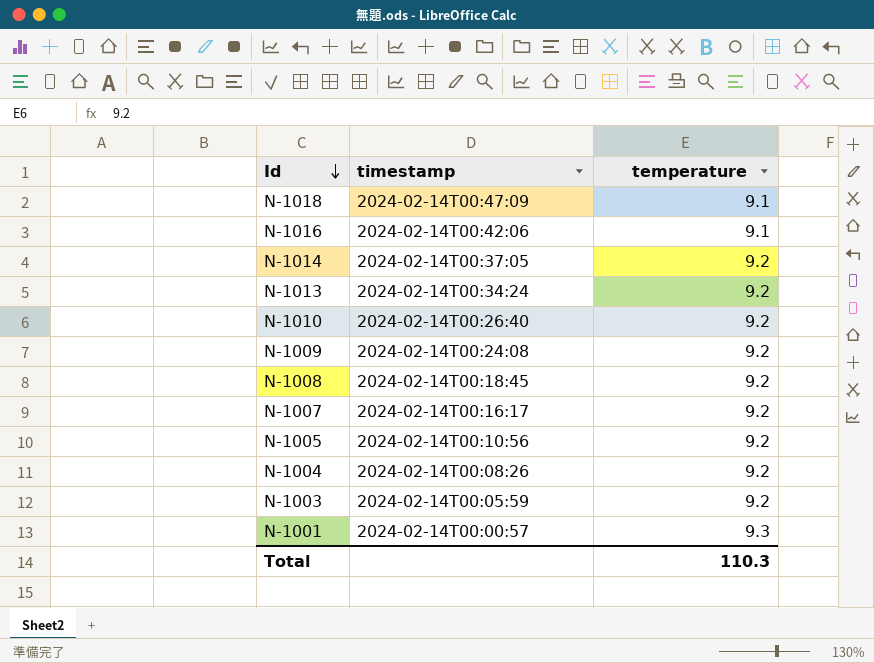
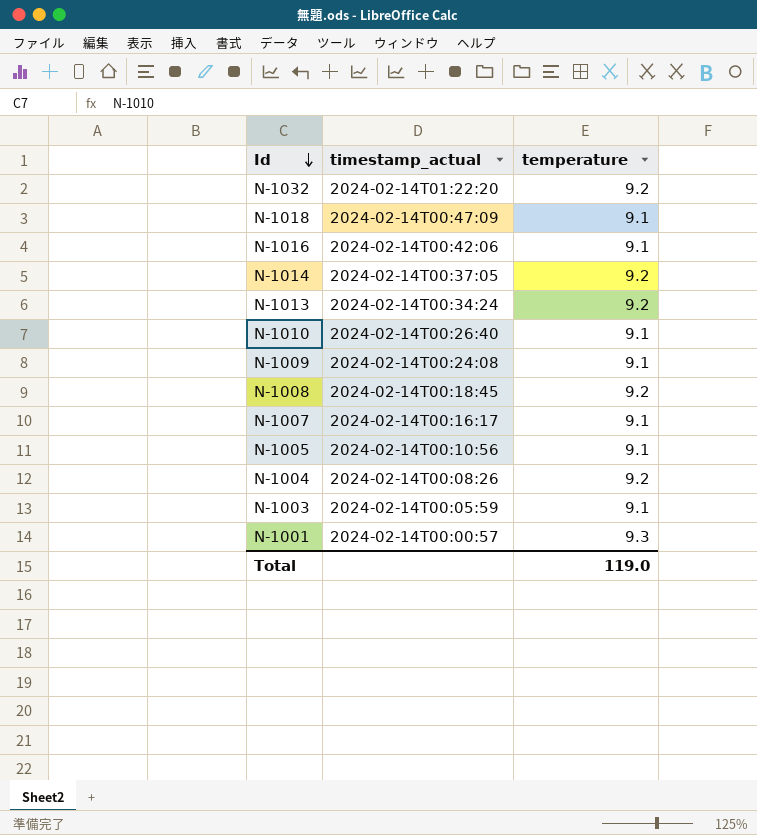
column name: timestamp -> timestamp_actual
row N-1032: none -> 2024-02-14T01:22:20 | 9.2
N-1010 | temperature: 9.2 -> 9.1
N-1009 | temperature: 9.2 -> 9.1
N-1007 | temperature: 9.2 -> 9.1
N-1005 | temperature: 9.2 -> 9.1
N-1003 | temperature: 9.2 -> 9.1
Total | temperature: 110.3 -> 119.0

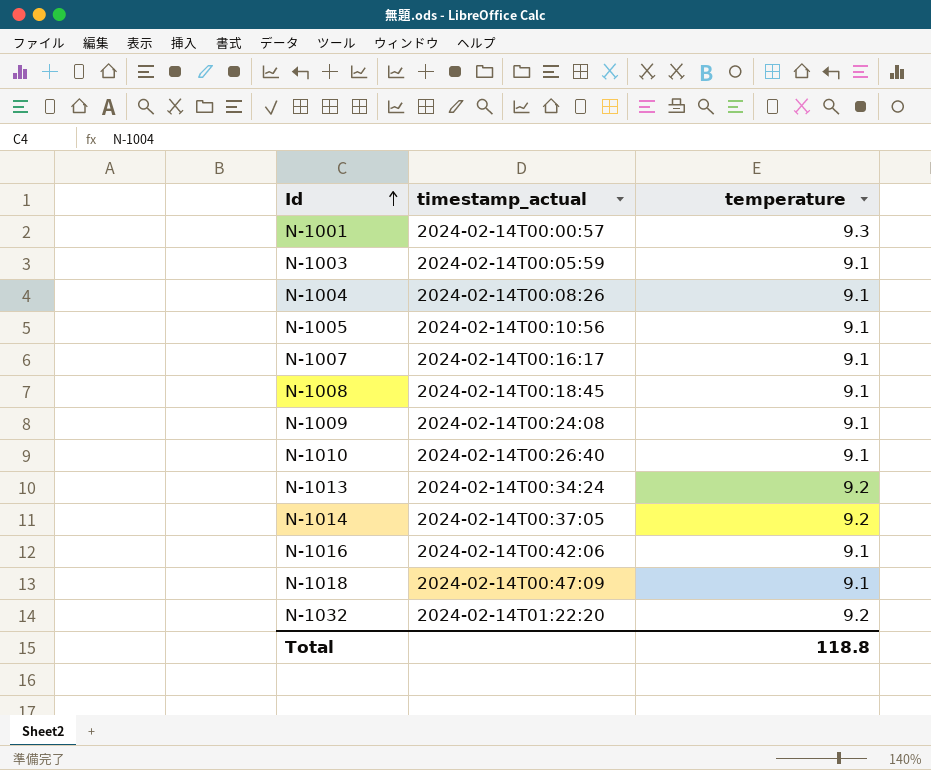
row order: Id descending -> Id ascending
N-1004 | temperature: 9.2 -> 9.1
N-1008 | temperature: 9.2 -> 9.1
Total | temperature: 119.0 -> 118.8

